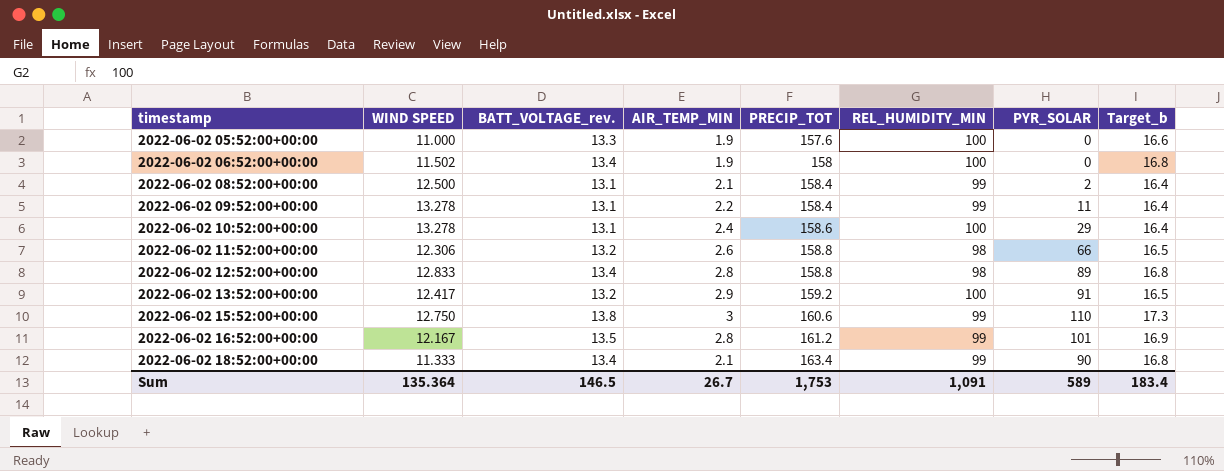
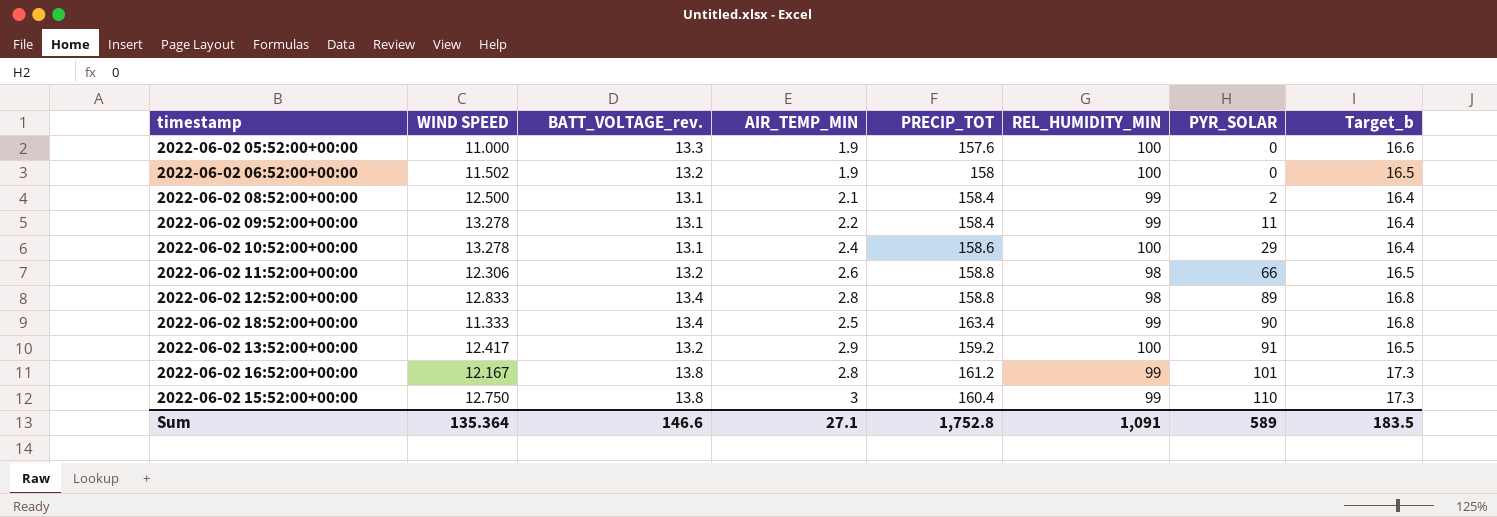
row order: timestamp ascending -> PYR_SOLAR ascending
2022-06-02 06:52:00+00:00 | BATT_VOLTAGE_rev.: 13.4 -> 13.2
2022-06-02 06:52:00+00:00 | Target_b: 16.8 -> 16.5
2022-06-02 18:52:00+00:00 | AIR_TEMP_MIN: 2.1 -> 2.5
2022-06-02 16:52:00+00:00 | BATT_VOLTAGE_rev.: 13.5 -> 13.8
2022-06-02 16:52:00+00:00 | Target_b: 16.9 -> 17.3
2022-06-02 15:52:00+00:00 | PRECIP_TOT: 160.6 -> 160.4
Sum | BATT_VOLTAGE_rev.: 146.5 -> 146.6
Sum | AIR_TEMP_MIN: 26.7 -> 27.1
Sum | PRECIP_TOT: 1,753 -> 1,752.8
Sum | Target_b: 183.4 -> 183.5

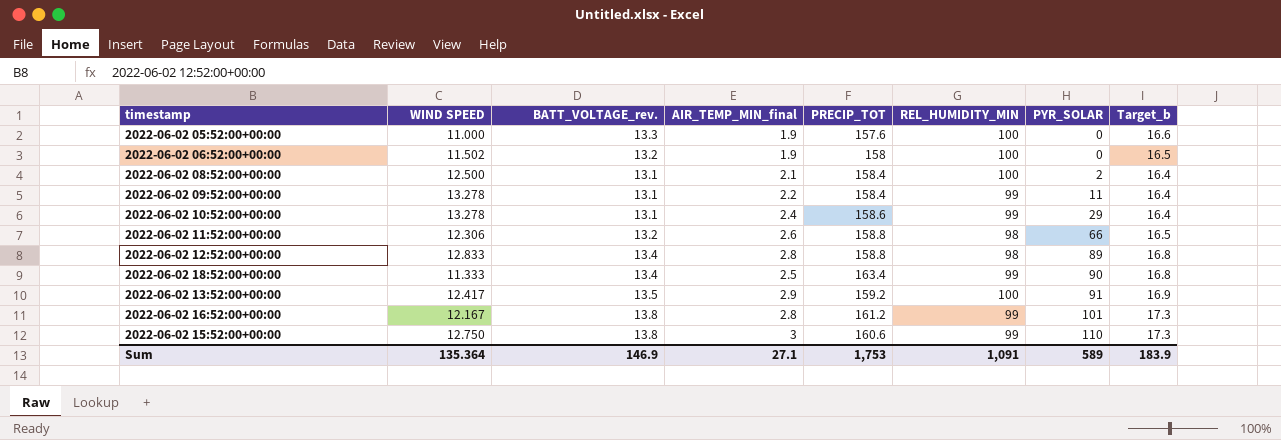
column name: AIR_TEMP_MIN -> AIR_TEMP_MIN_final
2022-06-02 08:52:00+00:00 | REL_HUMIDITY_MIN: 99 -> 100
2022-06-02 10:52:00+00:00 | REL_HUMIDITY_MIN: 100 -> 99
2022-06-02 13:52:00+00:00 | BATT_VOLTAGE_rev.: 13.2 -> 13.5
2022-06-02 13:52:00+00:00 | Target_b: 16.5 -> 16.9
2022-06-02 15:52:00+00:00 | PRECIP_TOT: 160.4 -> 160.6
Sum | BATT_VOLTAGE_rev.: 146.6 -> 146.9
Sum | PRECIP_TOT: 1,752.8 -> 1,753
Sum | Target_b: 183.5 -> 183.9

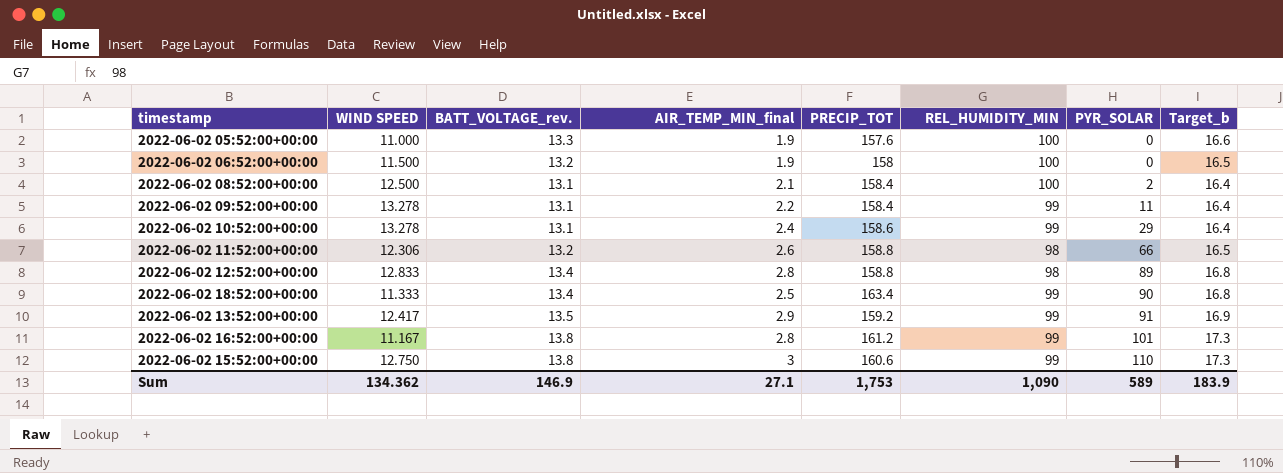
2022-06-02 06:52:00+00:00 | WIND SPEED: 11.502 -> 11.500
2022-06-02 13:52:00+00:00 | REL_HUMIDITY_MIN: 100 -> 99
2022-06-02 16:52:00+00:00 | WIND SPEED: 12.167 -> 11.167
Sum | WIND SPEED: 135.364 -> 134.362
Sum | REL_HUMIDITY_MIN: 1,091 -> 1,090

